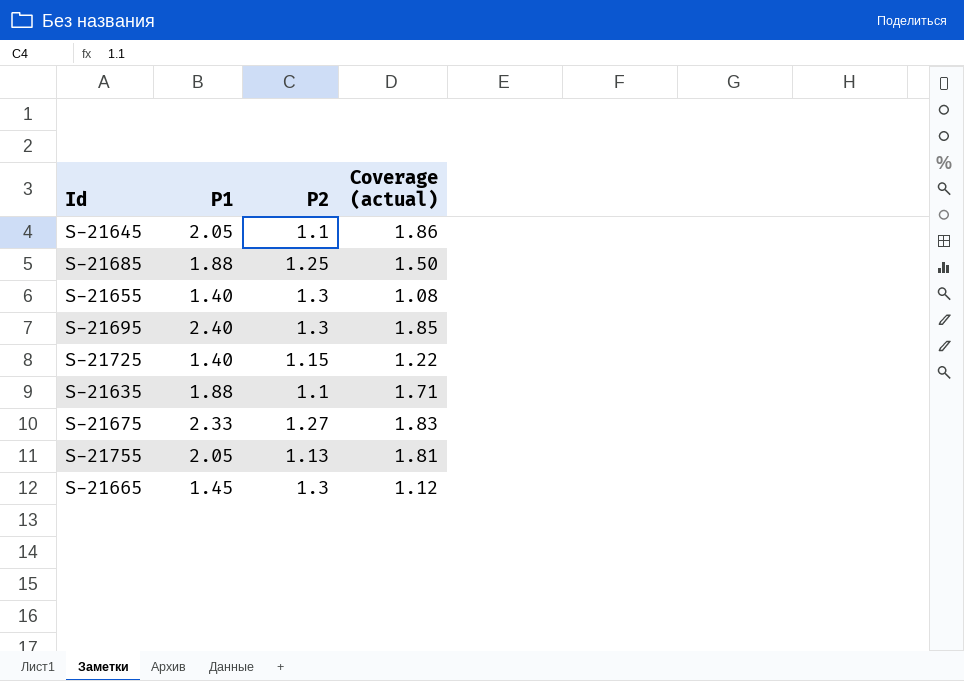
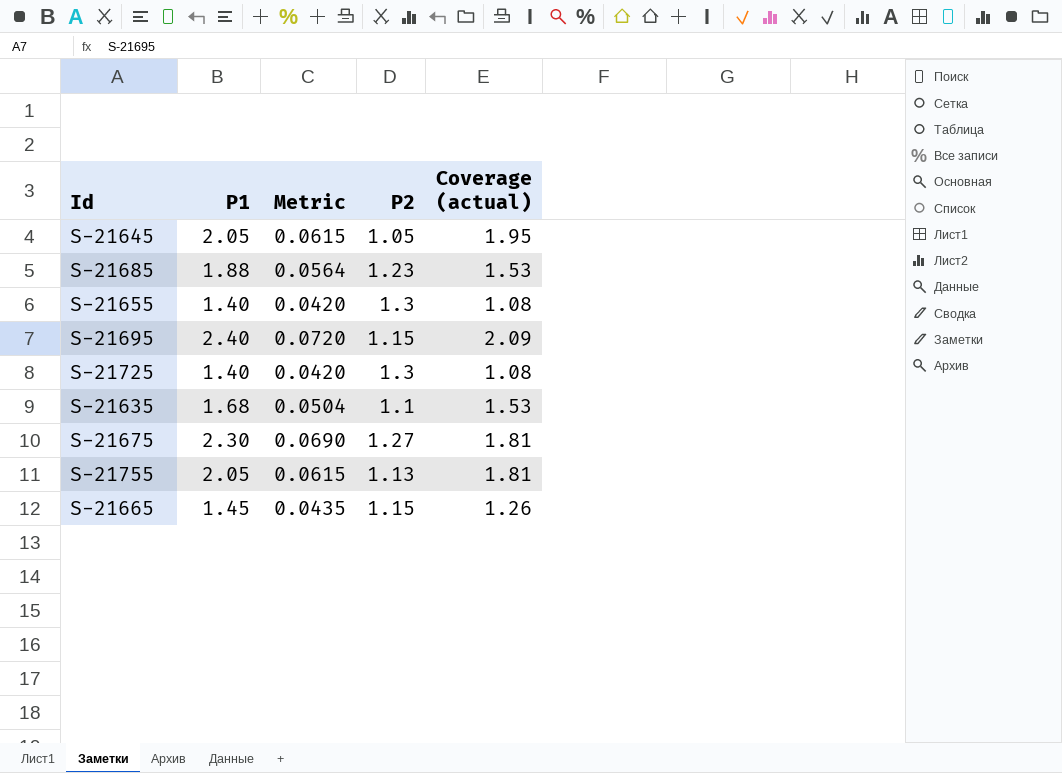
column Metric | formula: none -> [P1] * 0.03
S-21645 | P2: 1.1 -> 1.05
S-21645 | Coverage (actual): 1.86 -> 1.95
S-21685 | P2: 1.25 -> 1.23
S-21685 | Coverage (actual): 1.50 -> 1.53
S-21695 | P2: 1.3 -> 1.15
S-21695 | Coverage (actual): 1.85 -> 2.09
S-21725 | P2: 1.15 -> 1.3
S-21725 | Coverage (actual): 1.22 -> 1.08
S-21635 | P1: 1.88 -> 1.68
S-21635 | Coverage (actual): 1.71 -> 1.53
S-21675 | P1: 2.33 -> 2.30
S-21675 | Coverage (actual): 1.83 -> 1.81
S-21665 | P2: 1.3 -> 1.15
S-21665 | Coverage (actual): 1.12 -> 1.26

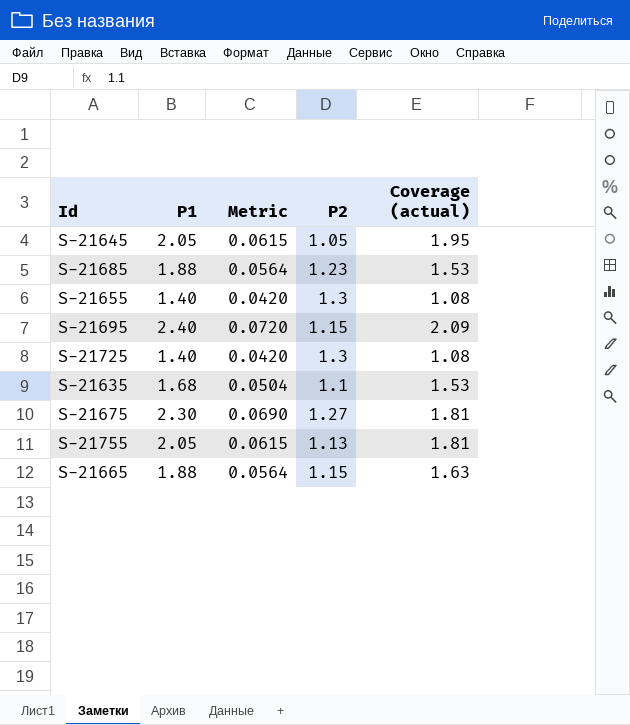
S-21665 | P1: 1.45 -> 1.88
S-21665 | Metric: 0.0435 -> 0.0564
S-21665 | Coverage (actual): 1.26 -> 1.63

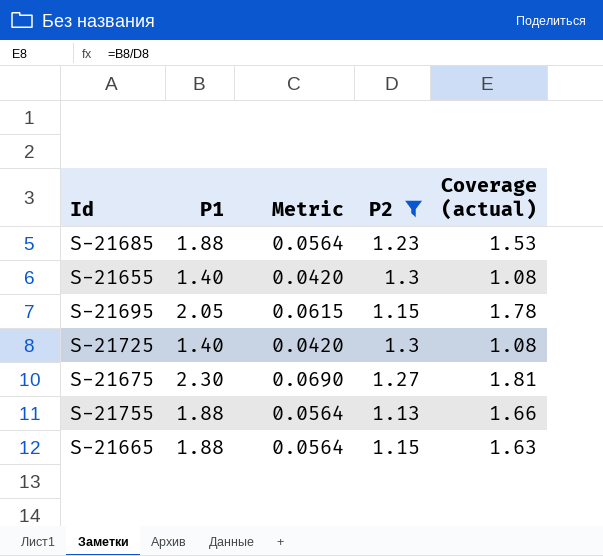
filter: none -> P2 >= 1.13
S-21695 | P1: 2.40 -> 2.05
S-21695 | Metric: 0.0720 -> 0.0615
S-21695 | Coverage (actual): 2.09 -> 1.78
S-21755 | P1: 2.05 -> 1.88
S-21755 | Metric: 0.0615 -> 0.0564
S-21755 | Coverage (actual): 1.81 -> 1.66

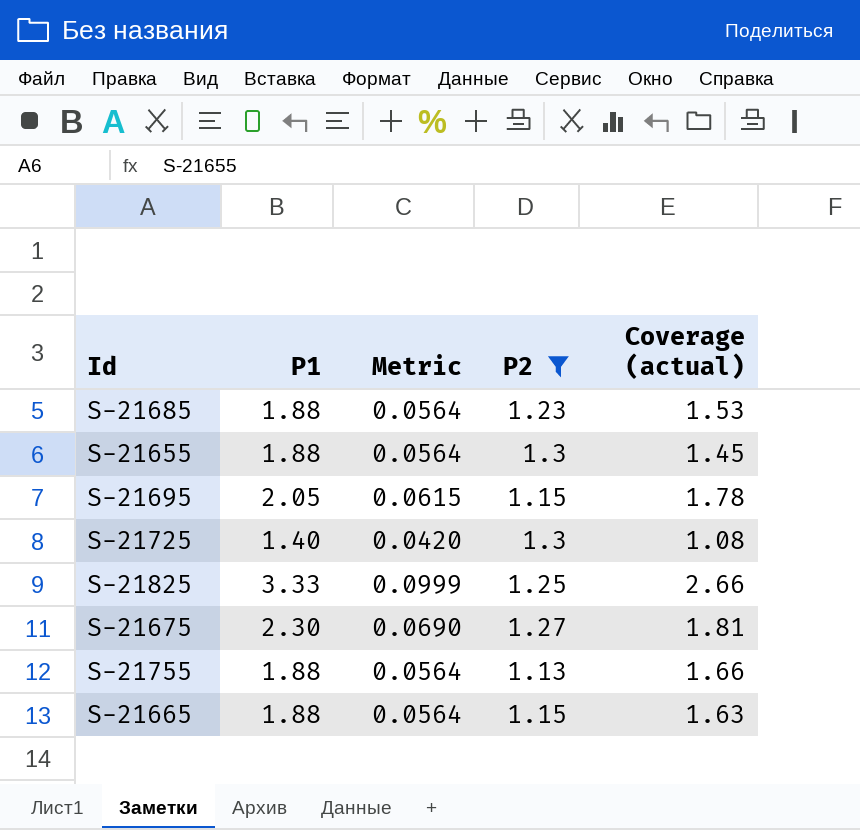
S-21655 | P1: 1.40 -> 1.88
S-21655 | Metric: 0.0420 -> 0.0564
S-21655 | Coverage (actual): 1.08 -> 1.45
row S-21825: none -> 3.33 | 0.0999 | 1.25 | 2.66

